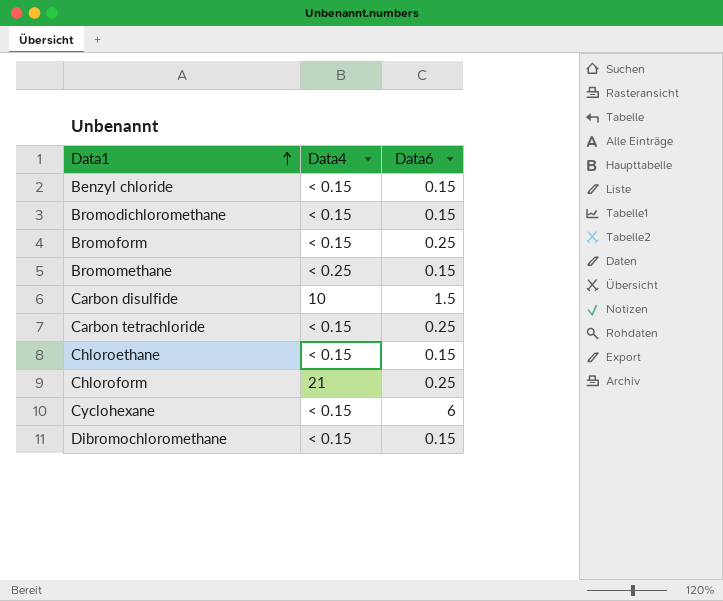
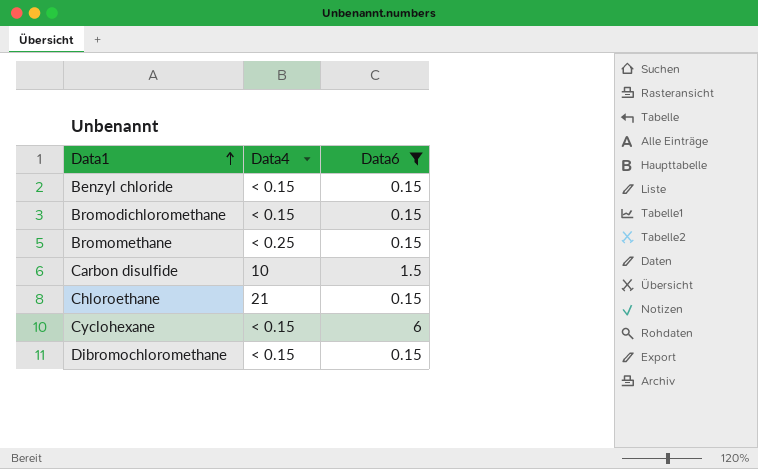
filter: none -> Data6 != 0.25
Chloroethane | Data4: < 0.15 -> 21

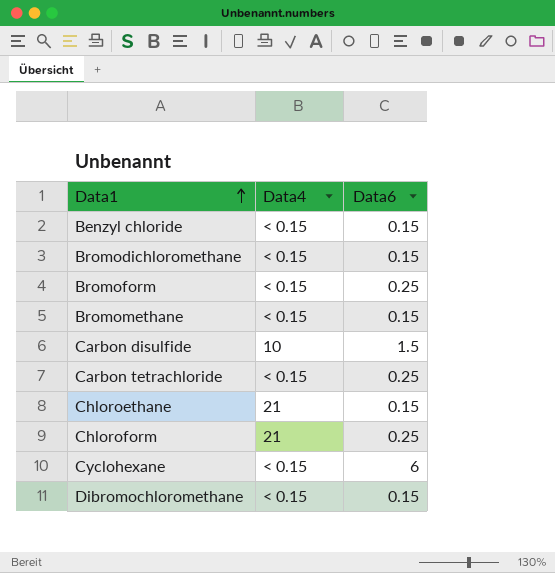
filter: Data6 != 0.25 -> none
Bromomethane | Data4: < 0.25 -> < 0.15

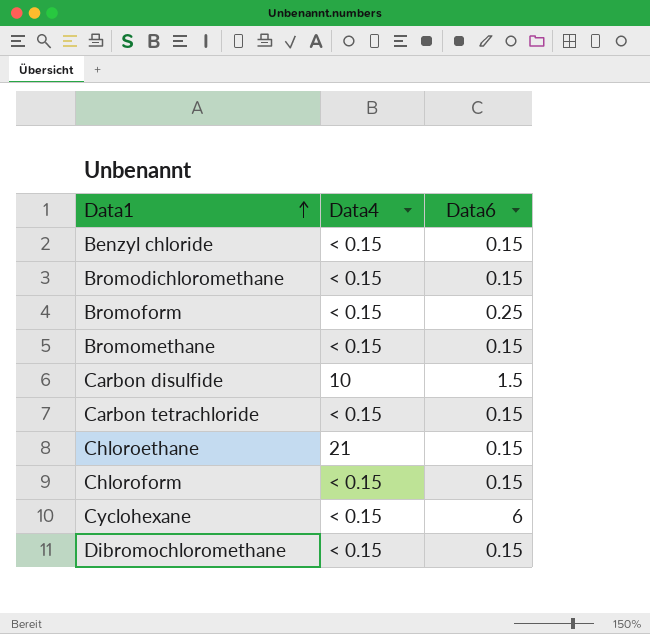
Carbon tetrachloride | Data6: 0.25 -> 0.15
Chloroform | Data4: 21 -> < 0.15
Chloroform | Data6: 0.25 -> 0.15

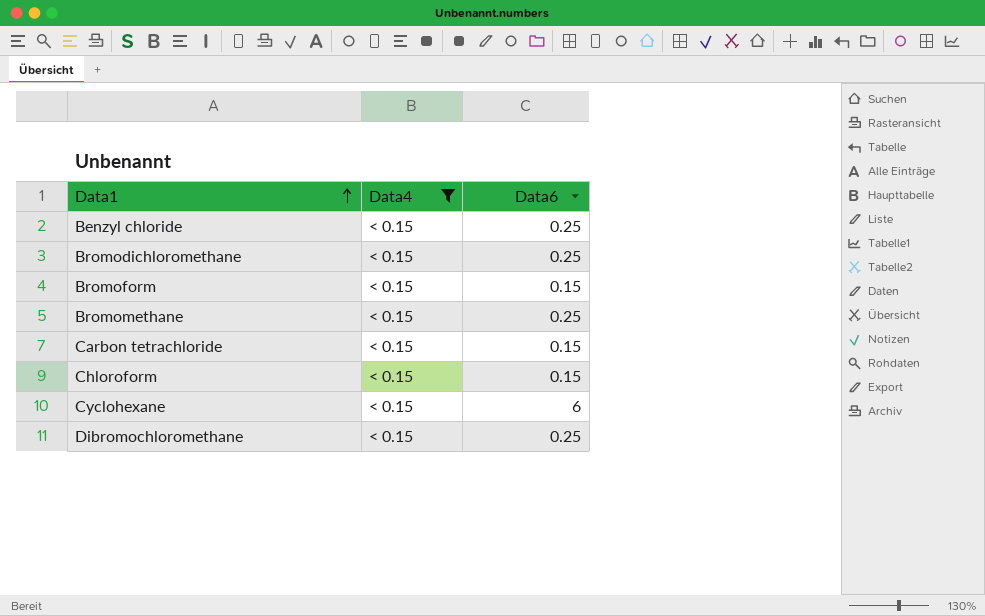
filter: none -> Data4 = < 0.15
Benzyl chloride | Data6: 0.15 -> 0.25
Bromodichloromethane | Data6: 0.15 -> 0.25
Bromoform | Data6: 0.25 -> 0.15
Bromomethane | Data6: 0.15 -> 0.25
Dibromochloromethane | Data6: 0.15 -> 0.25

